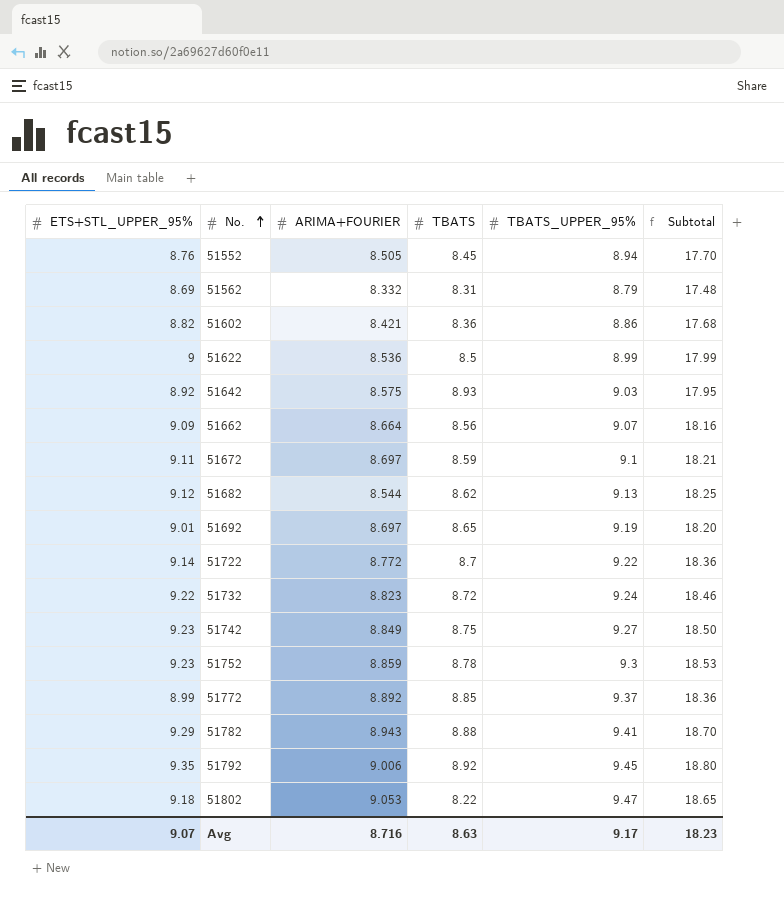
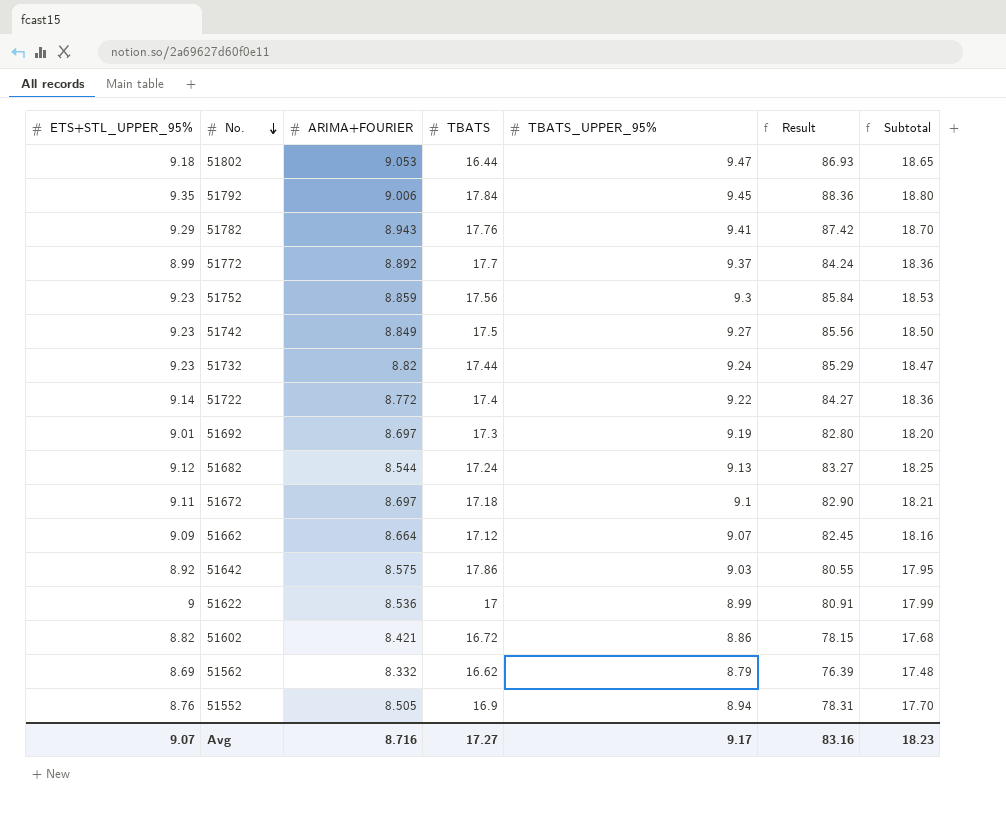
row order: No. ascending -> No. descending
column Result | formula: none -> [ETS+STL_UPPER_95%] * [TBATS_UPPER_95%]
51802 | TBATS: 8.22 -> 16.44
51792 | TBATS: 8.92 -> 17.84
51782 | TBATS: 8.88 -> 17.76
51772 | TBATS: 8.85 -> 17.7
51752 | TBATS: 8.78 -> 17.56
51742 | TBATS: 8.75 -> 17.5
51732 | ETS+STL_UPPER_95%: 9.22 -> 9.23
51732 | ARIMA+FOURIER: 8.823 -> 8.82
51732 | TBATS: 8.72 -> 17.44
51732 | Subtotal: 18.46 -> 18.47
51722 | TBATS: 8.7 -> 17.4
51692 | TBATS: 8.65 -> 17.3
51682 | TBATS: 8.62 -> 17.24
51672 | TBATS: 8.59 -> 17.18
51662 | TBATS: 8.56 -> 17.12
51642 | TBATS: 8.93 -> 17.86
51622 | TBATS: 8.5 -> 17
51602 | TBATS: 8.36 -> 16.72
51562 | TBATS: 8.31 -> 16.62
51552 | TBATS: 8.45 -> 16.9
Avg | TBATS: 8.63 -> 17.27

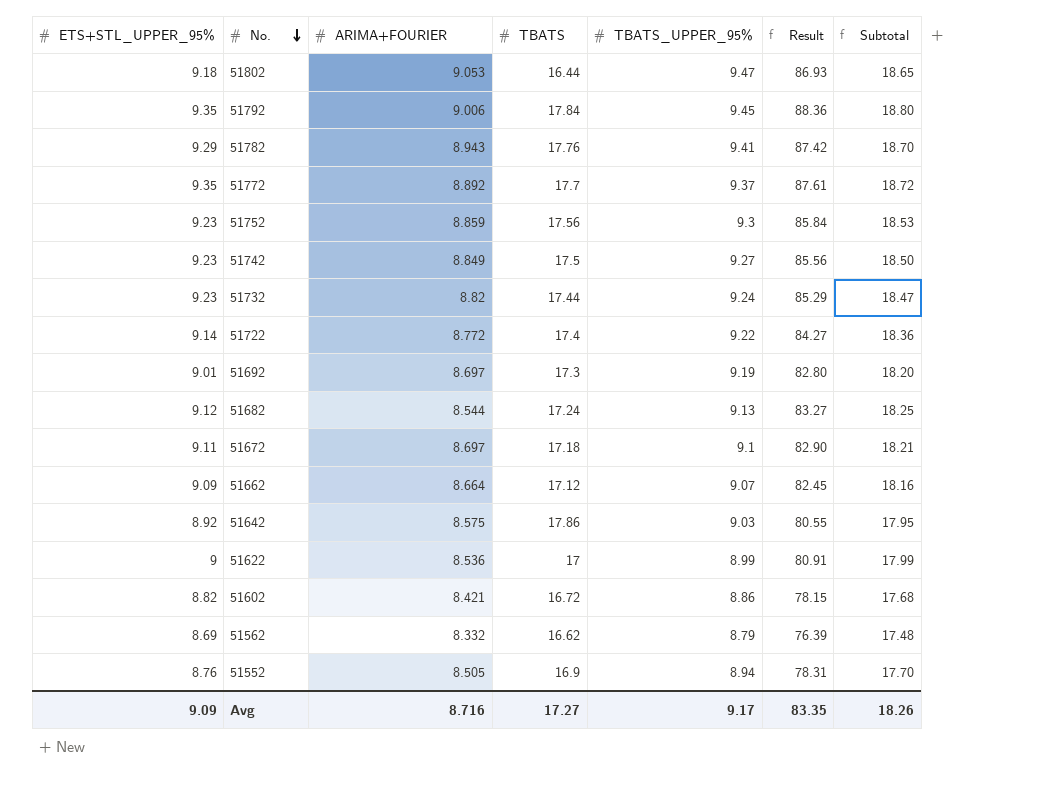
51772 | ETS+STL_UPPER_95%: 8.99 -> 9.35
51772 | Result: 84.24 -> 87.61
51772 | Subtotal: 18.36 -> 18.72
Avg | ETS+STL_UPPER_95%: 9.07 -> 9.09
Avg | Result: 83.16 -> 83.35
Avg | Subtotal: 18.23 -> 18.26

